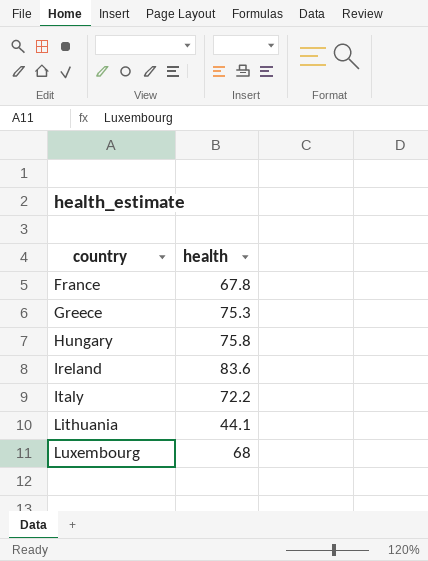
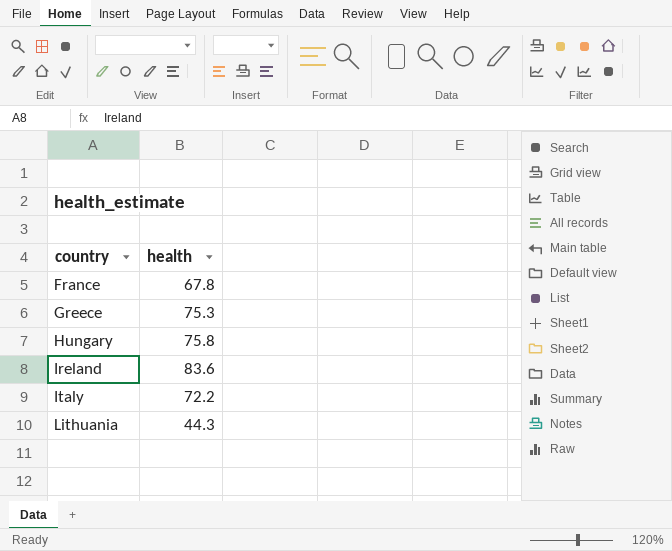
row Luxembourg: 68 -> none
Lithuania | health: 44.1 -> 44.3

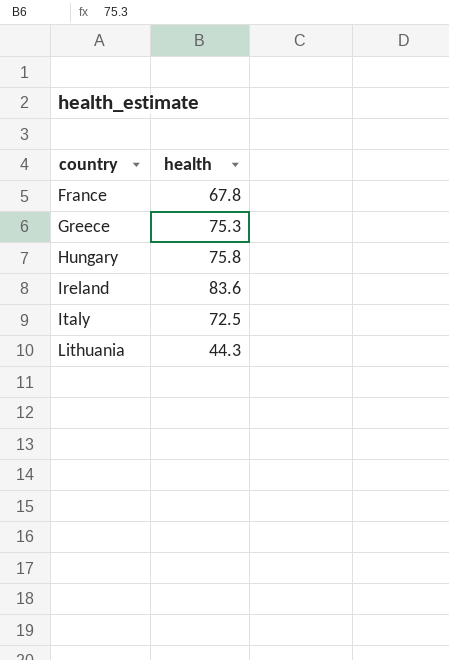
Italy | health: 72.2 -> 72.5

